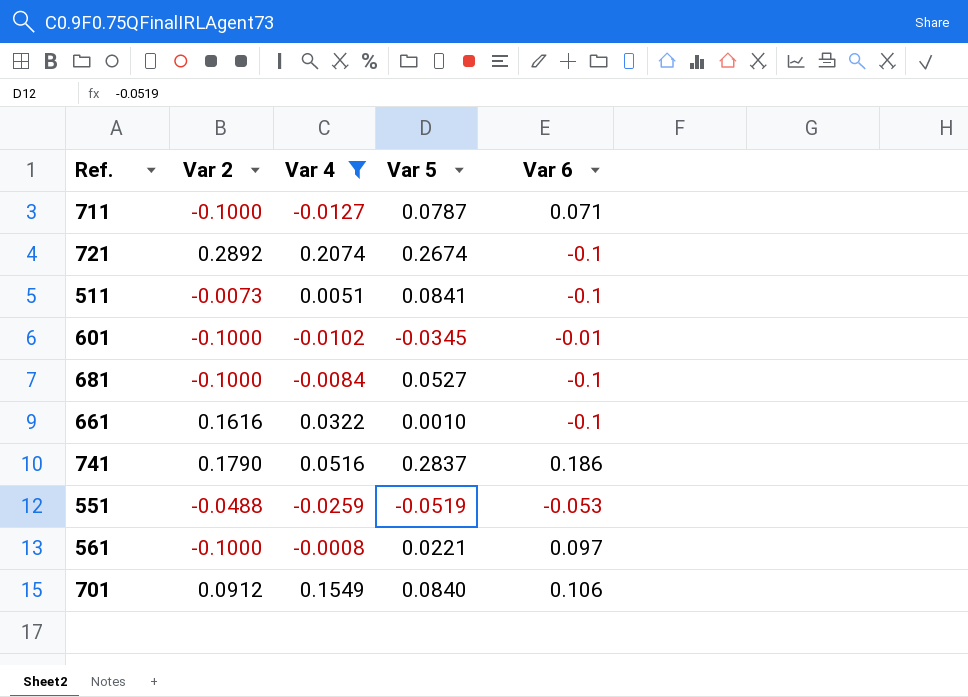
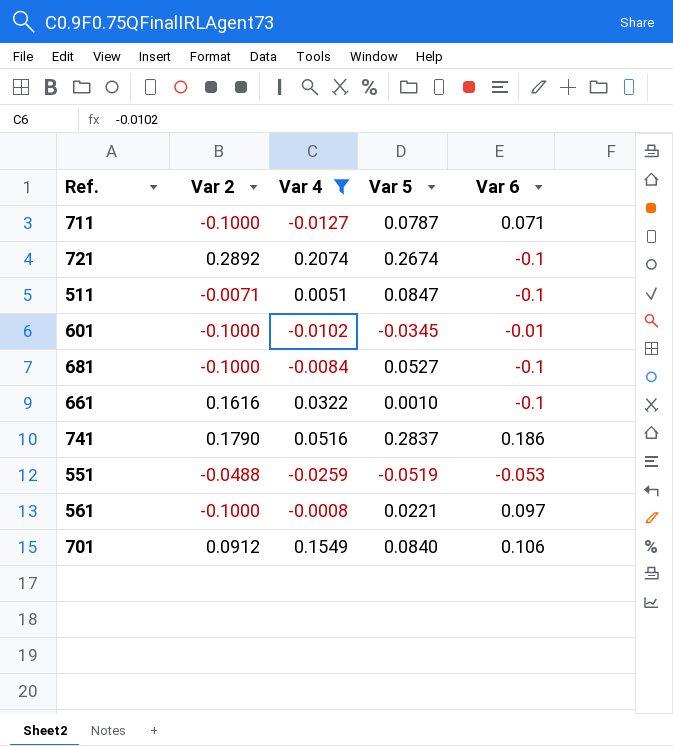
511 | Var 2: -0.0073 -> -0.0071
511 | Var 5: 0.0841 -> 0.0847

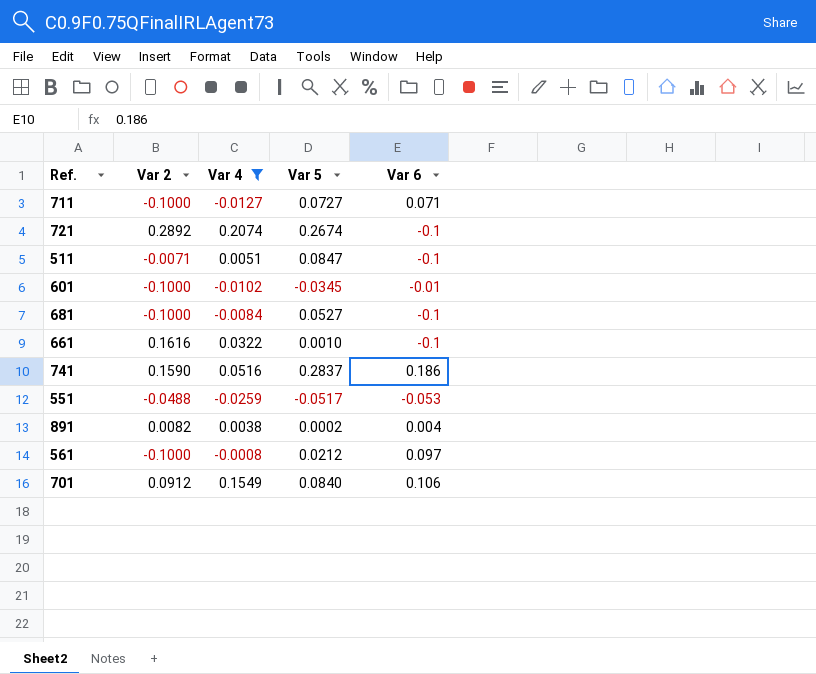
711 | Var 5: 0.0787 -> 0.0727
741 | Var 2: 0.1790 -> 0.1590
551 | Var 5: -0.0519 -> -0.0517
row 891: none -> 0.0082 | 0.0038 | 0.0002 | 0.004
561 | Var 5: 0.0221 -> 0.0212

